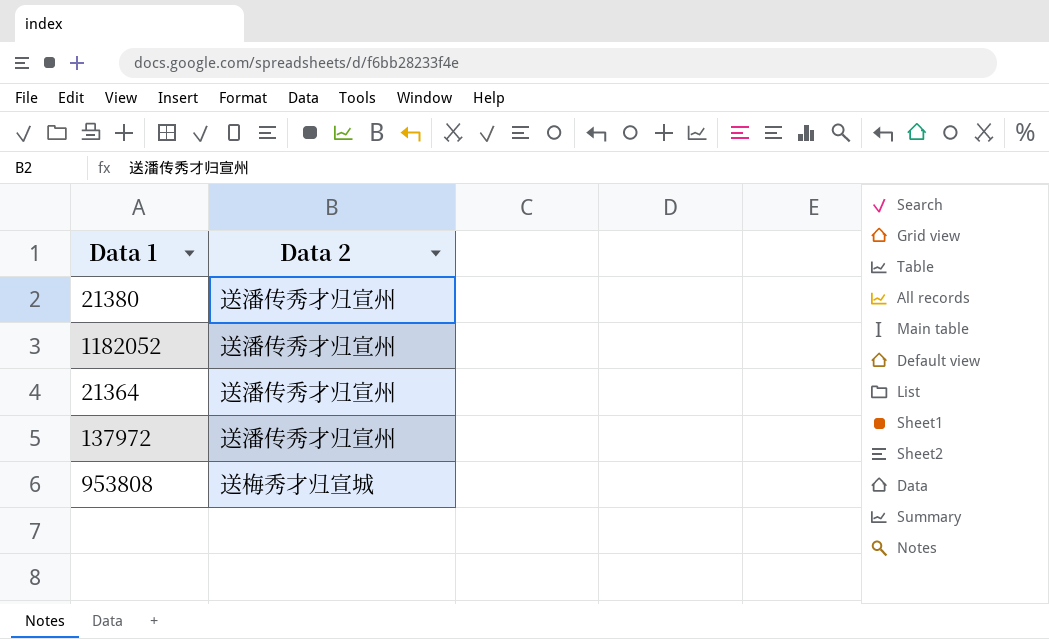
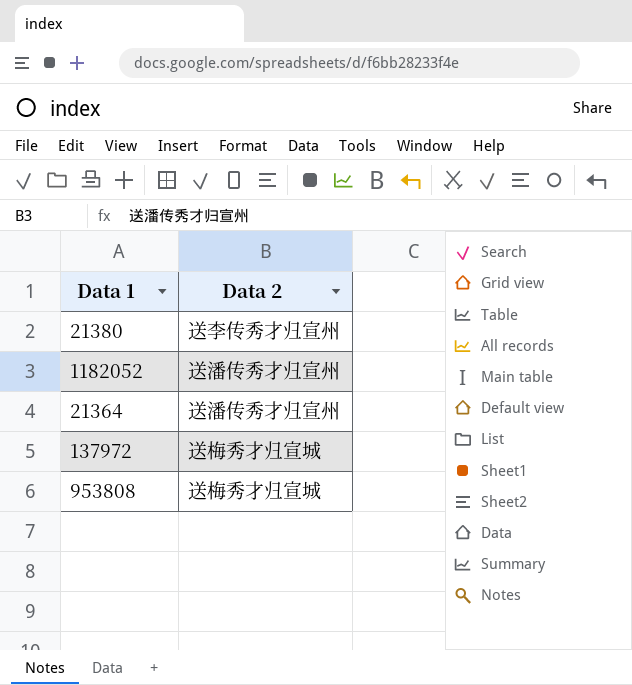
21380 | Data 2: 送潘传秀才归宣州 -> 送李传秀才归宣州
137972 | Data 2: 送潘传秀才归宣州 -> 送梅秀才归宣城

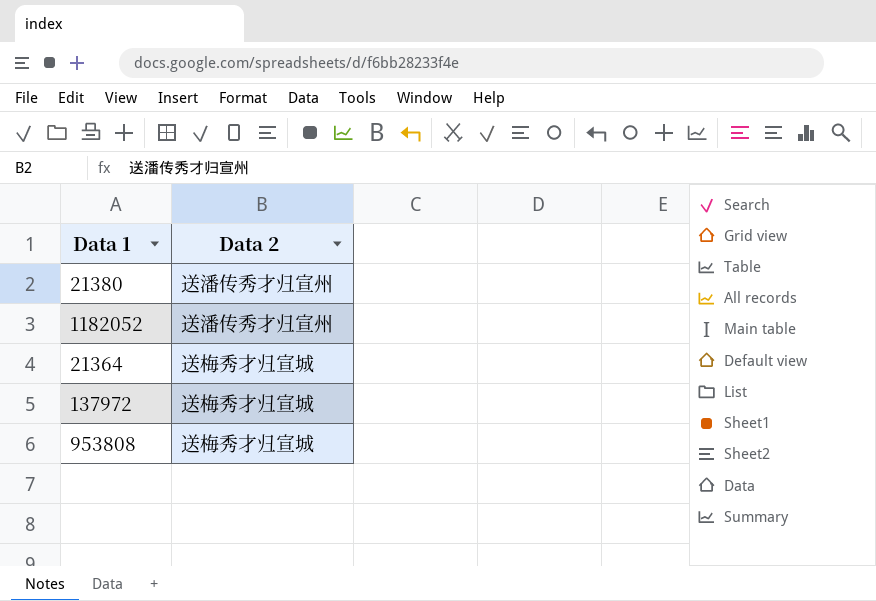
21380 | Data 2: 送李传秀才归宣州 -> 送潘传秀才归宣州
21364 | Data 2: 送潘传秀才归宣州 -> 送梅秀才归宣城

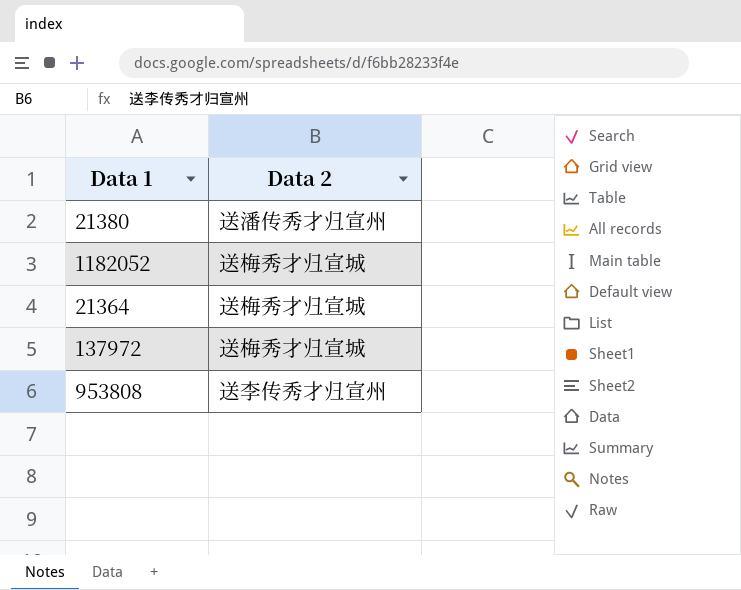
1182052 | Data 2: 送潘传秀才归宣州 -> 送梅秀才归宣城
953808 | Data 2: 送梅秀才归宣城 -> 送李传秀才归宣州

